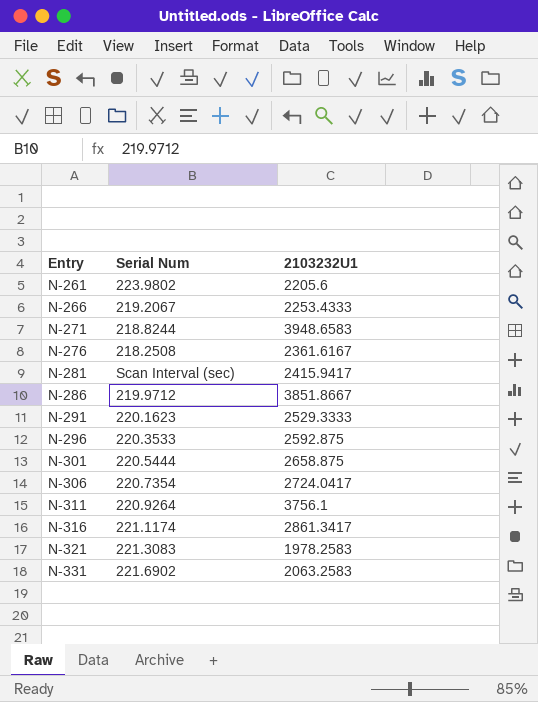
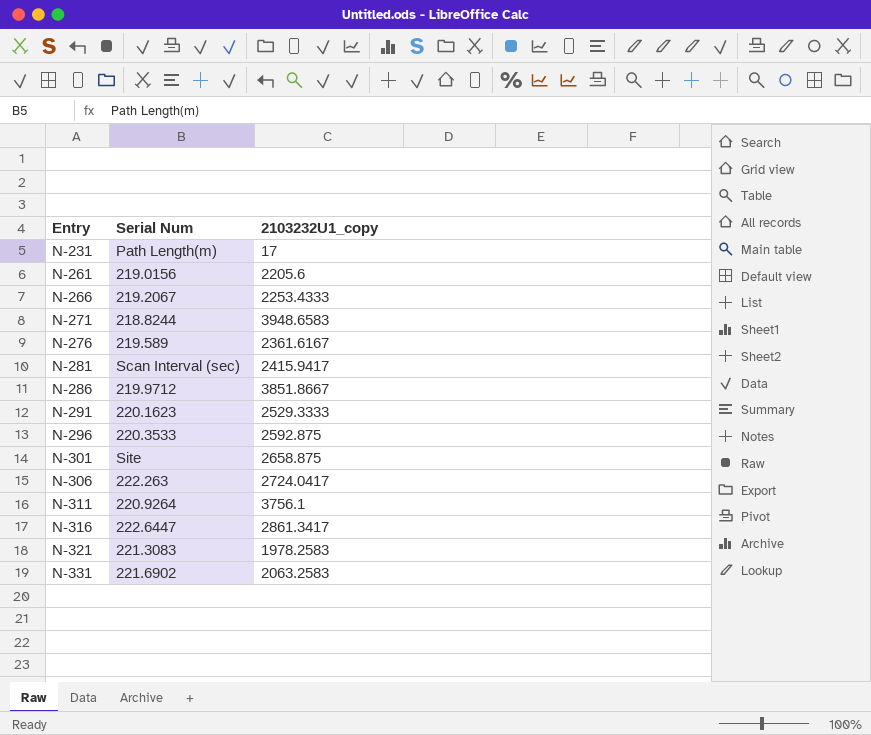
column name: 2103232U1 -> 2103232U1_copy
row N-231: none -> Path Length(m) | 17
N-261 | Serial Num: 223.9802 -> 219.0156
N-276 | Serial Num: 218.2508 -> 219.589
N-301 | Serial Num: 220.5444 -> Site
N-306 | Serial Num: 220.7354 -> 222.263
N-316 | Serial Num: 221.1174 -> 222.6447

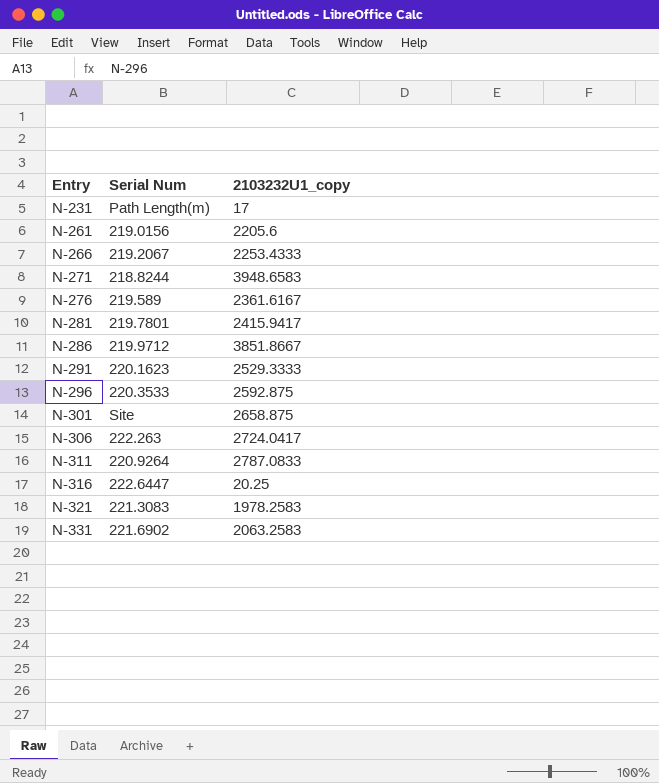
N-281 | Serial Num: Scan Interval (sec) -> 219.7801
N-311 | 2103232U1_copy: 3756.1 -> 2787.0833
N-316 | 2103232U1_copy: 2861.3417 -> 20.25

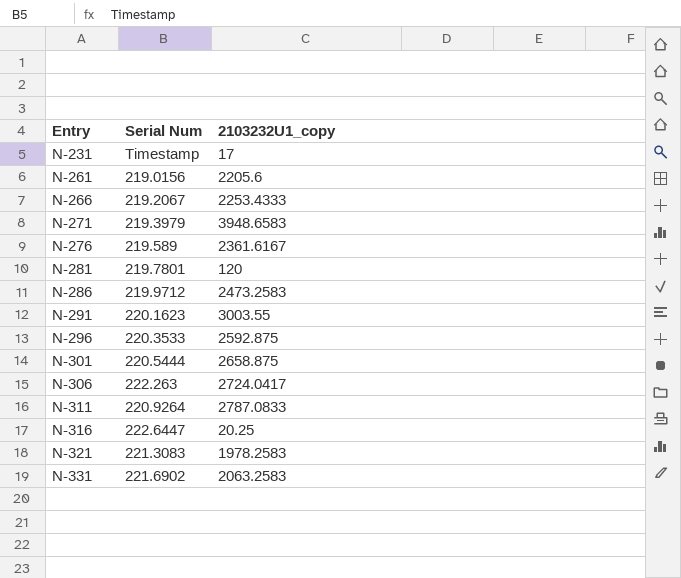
N-231 | Serial Num: Path Length(m) -> Timestamp
N-271 | Serial Num: 218.8244 -> 219.3979
N-281 | 2103232U1_copy: 2415.9417 -> 120
N-286 | 2103232U1_copy: 3851.8667 -> 2473.2583
N-291 | 2103232U1_copy: 2529.3333 -> 3003.55
N-301 | Serial Num: Site -> 220.5444

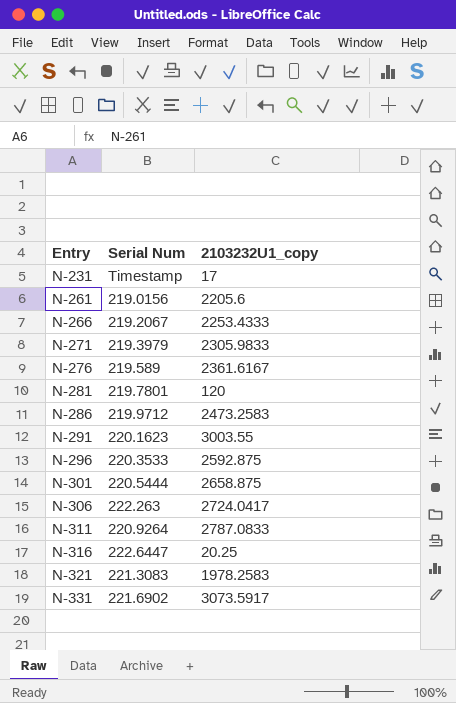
N-271 | 2103232U1_copy: 3948.6583 -> 2305.9833
N-331 | 2103232U1_copy: 2063.2583 -> 3073.5917

